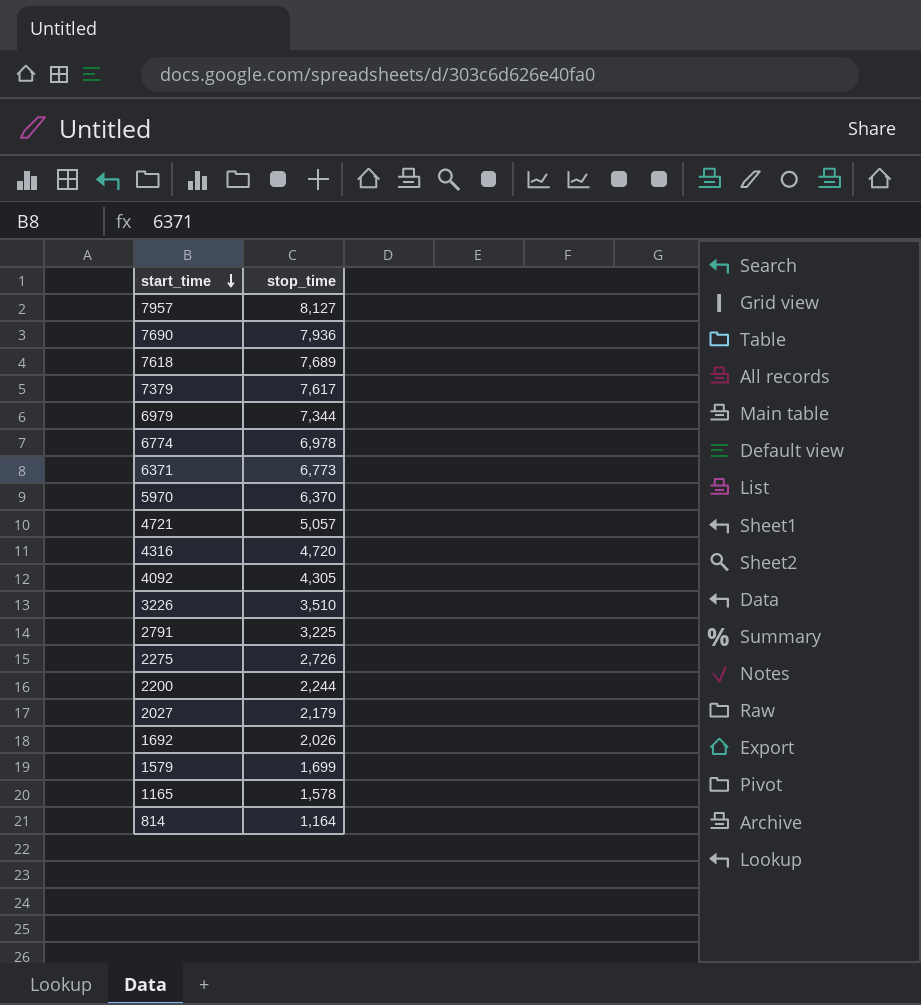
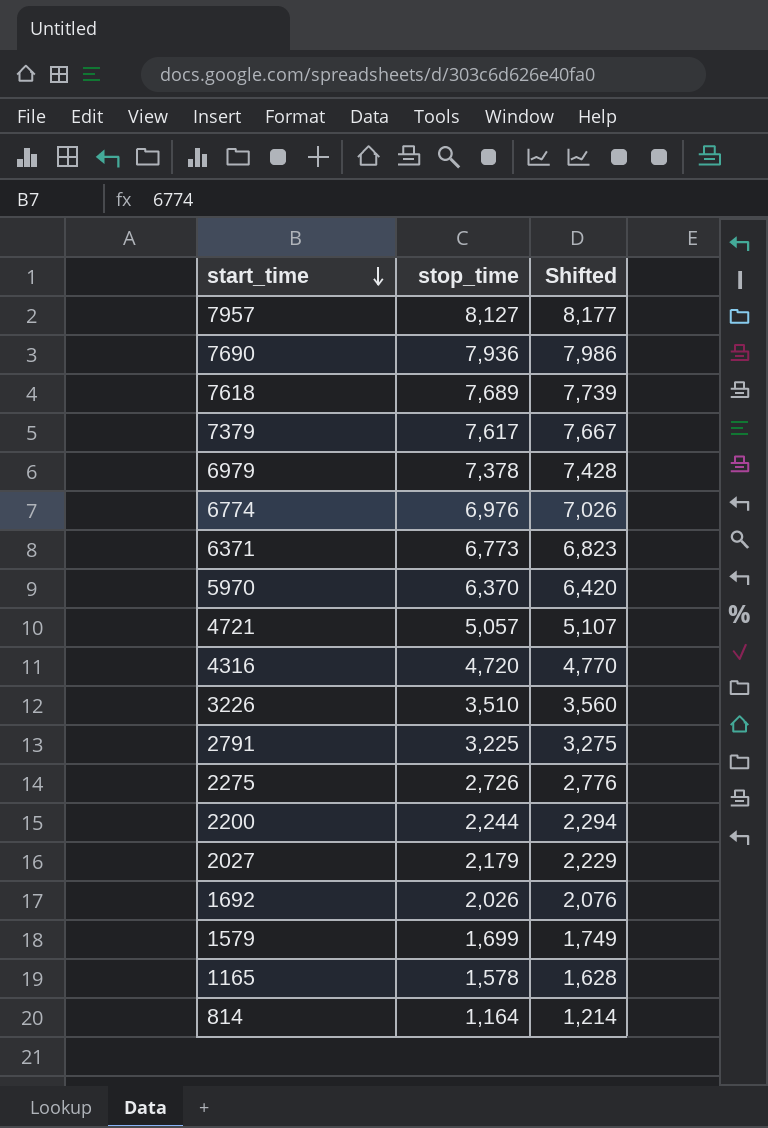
column Shifted | formula: none -> [stop_time] + 50
row 4092: 4,305 -> none
6979 | stop_time: 7,344 -> 7,378
6774 | stop_time: 6,978 -> 6,976

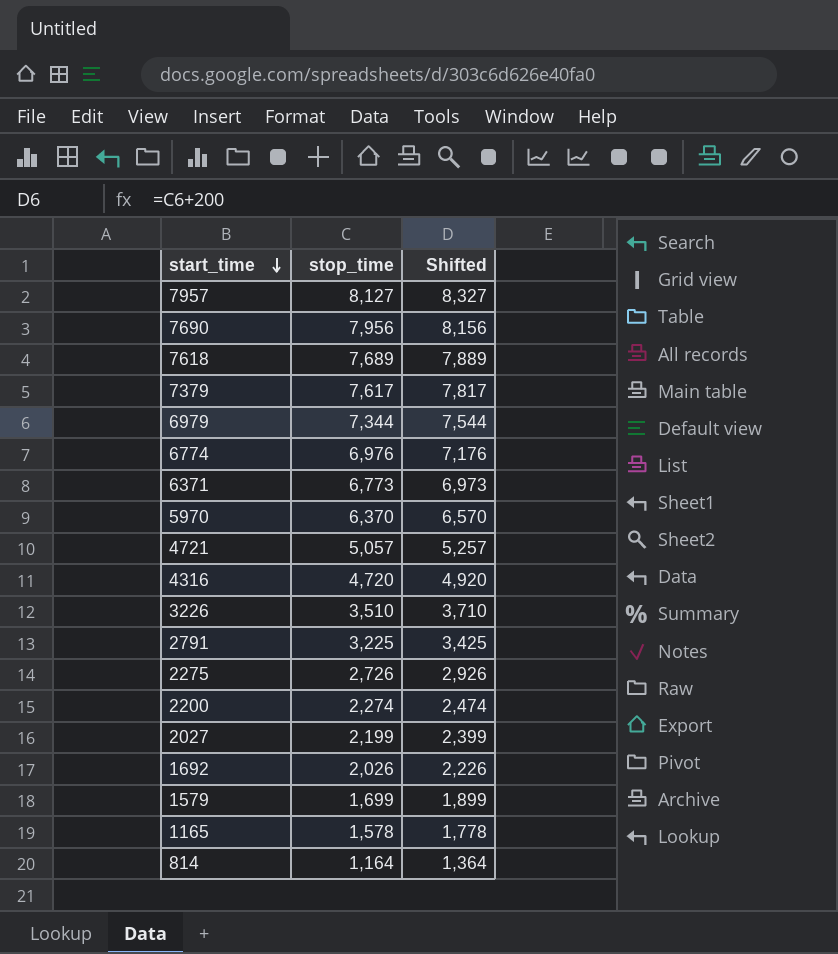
column Shifted | formula: [stop_time] + 50 -> [stop_time] + 200
7690 | stop_time: 7,936 -> 7,956
6979 | stop_time: 7,378 -> 7,344
2200 | stop_time: 2,244 -> 2,274
2027 | stop_time: 2,179 -> 2,199

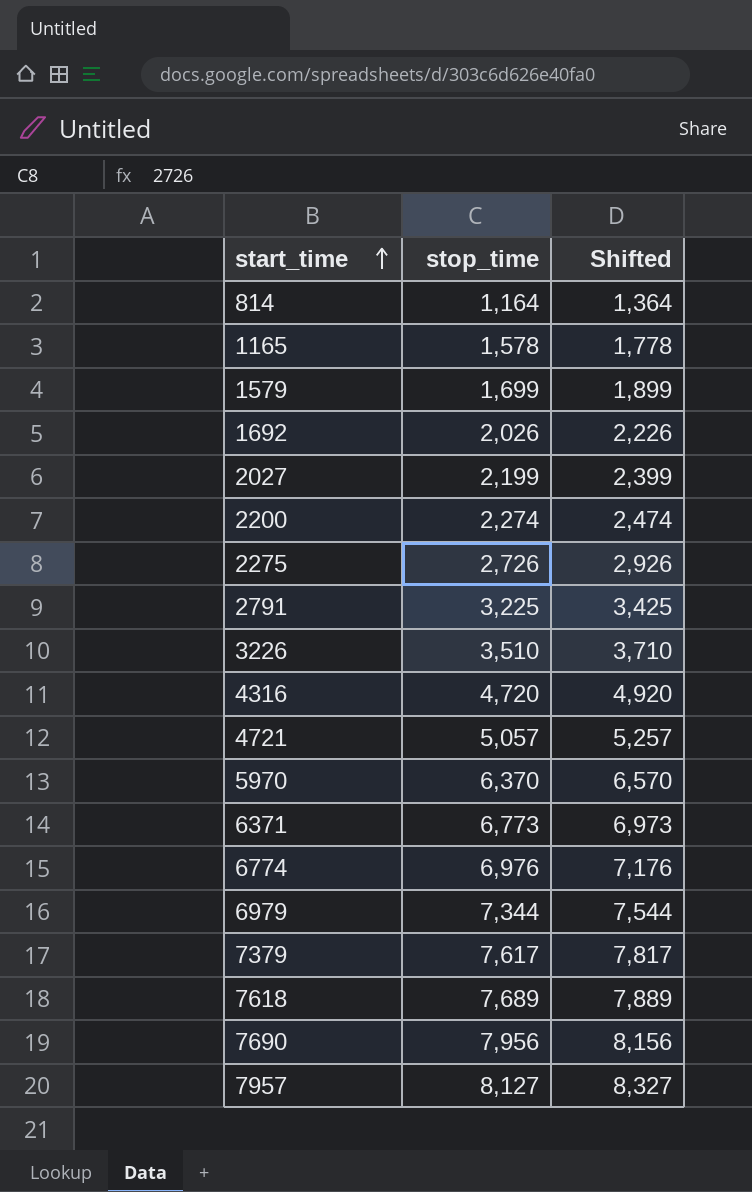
row order: start_time descending -> start_time ascending

